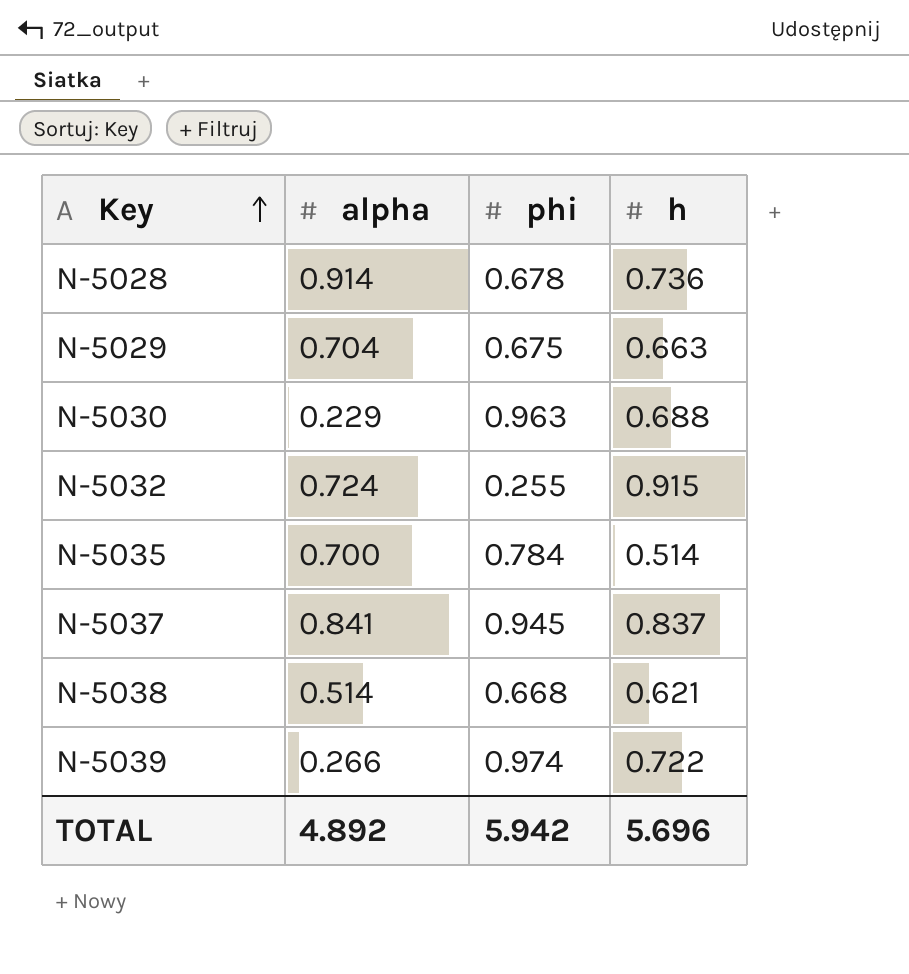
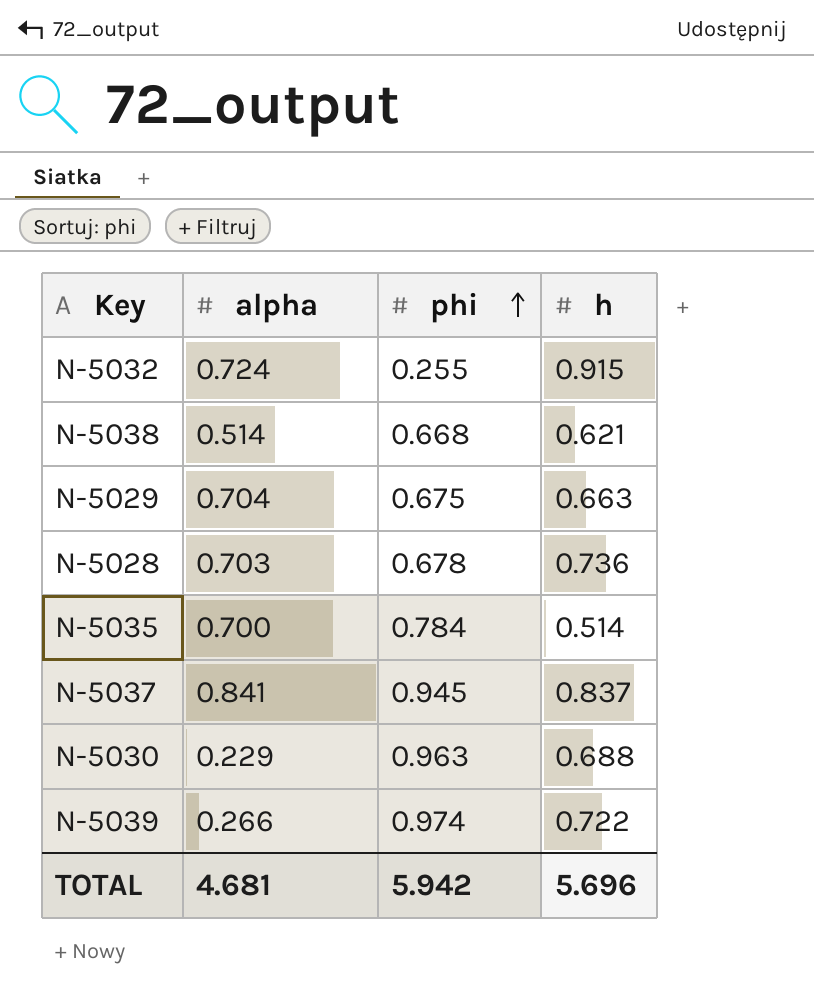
row order: Key ascending -> phi ascending
N-5028 | alpha: 0.914 -> 0.703
TOTAL | alpha: 4.892 -> 4.681

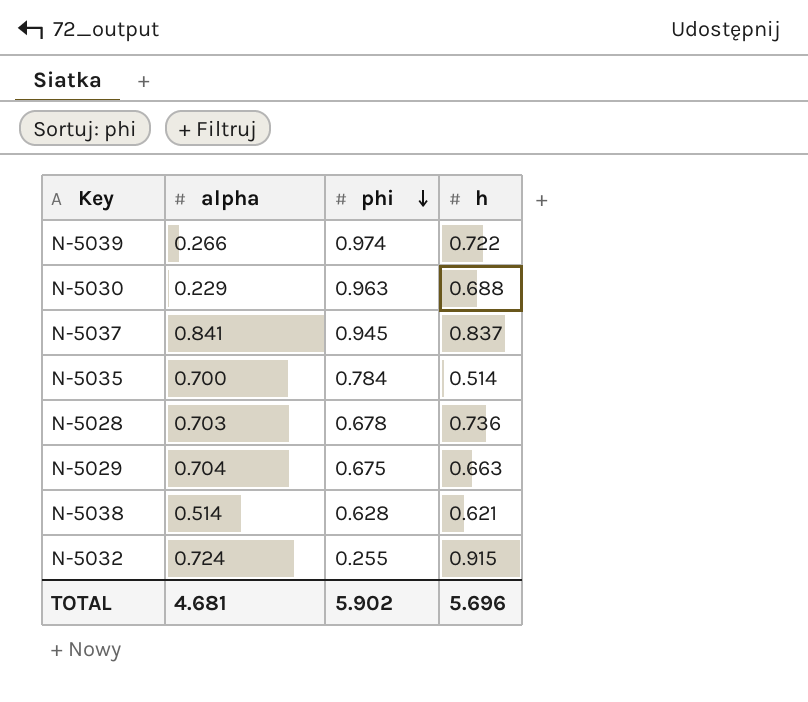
row order: phi ascending -> phi descending
N-5038 | phi: 0.668 -> 0.628
TOTAL | phi: 5.942 -> 5.902

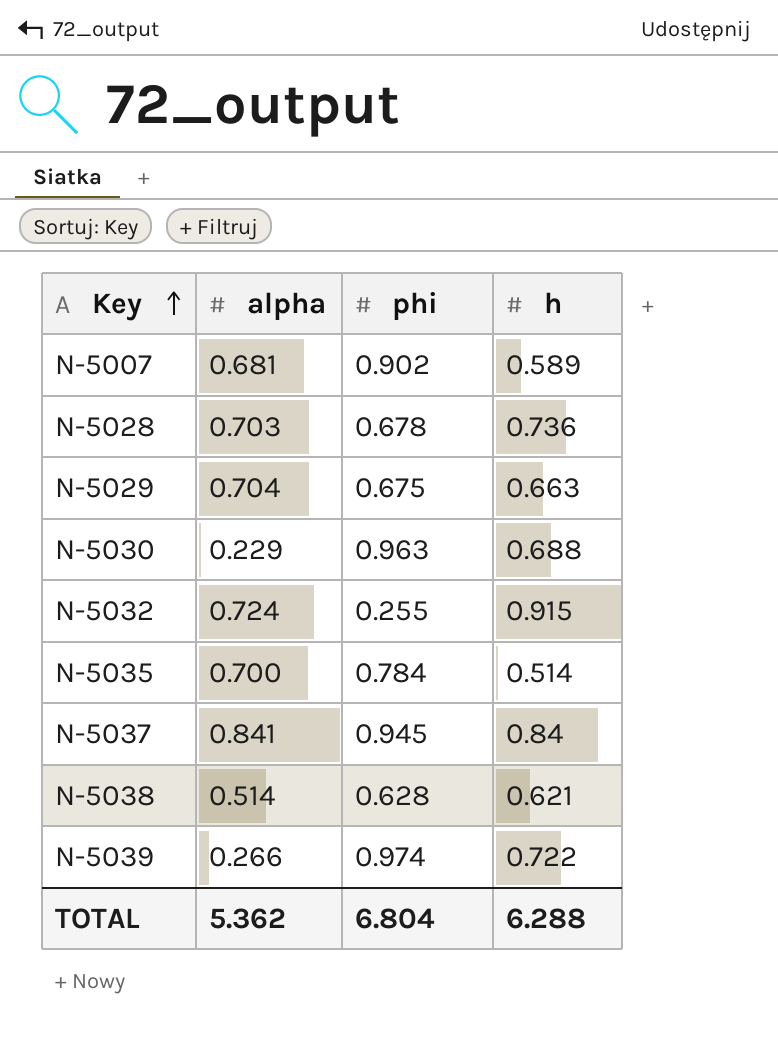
row order: phi descending -> Key ascending
row N-5007: none -> 0.681 | 0.902 | 0.589
N-5037 | h: 0.837 -> 0.84
TOTAL | alpha: 4.681 -> 5.362
TOTAL | phi: 5.902 -> 6.804
TOTAL | h: 5.696 -> 6.288

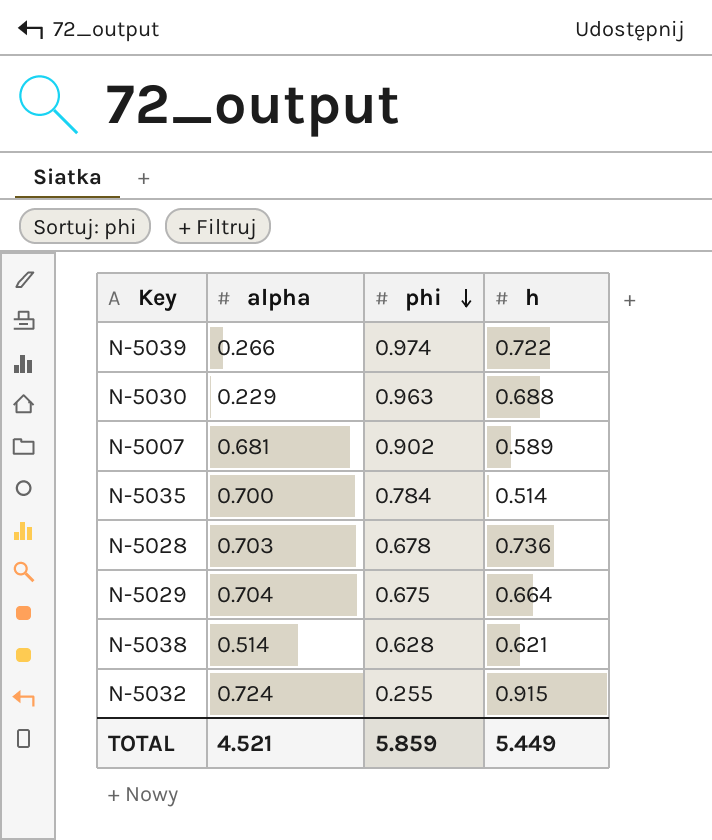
row order: Key ascending -> phi descending
row N-5037: 0.841 | 0.945 | 0.84 -> none
N-5029 | h: 0.663 -> 0.664
TOTAL | alpha: 5.362 -> 4.521
TOTAL | phi: 6.804 -> 5.859
TOTAL | h: 6.288 -> 5.449

